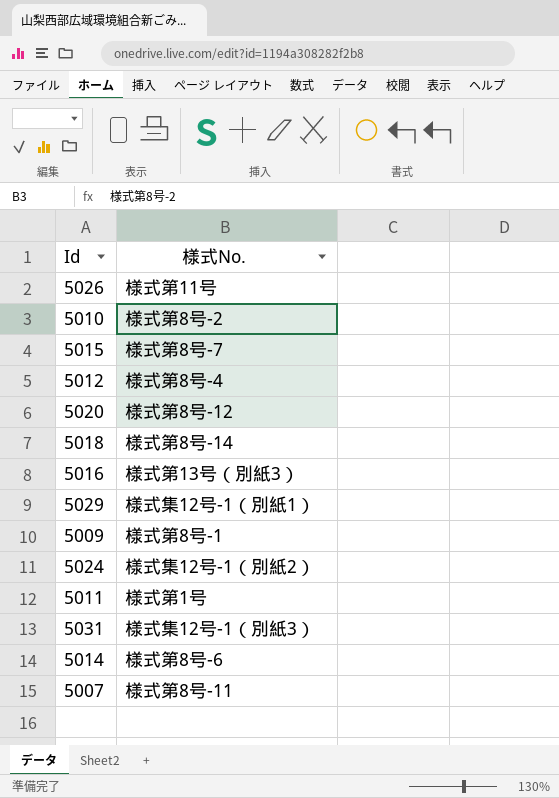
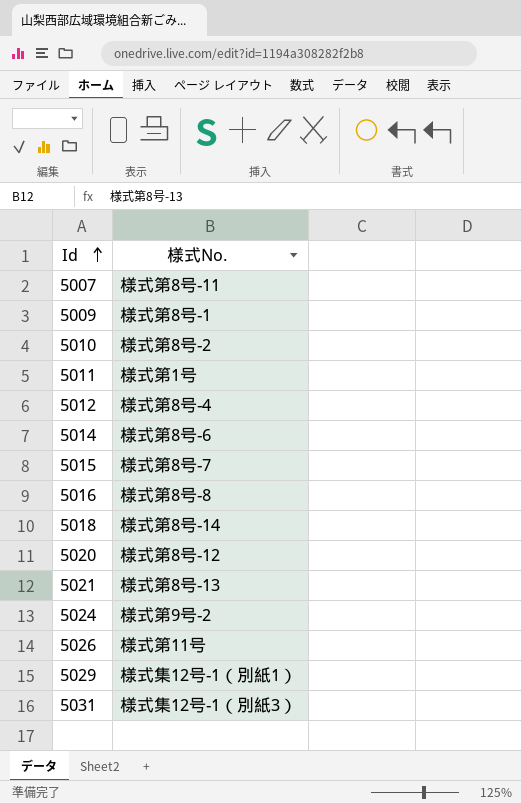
row order: none -> Id ascending
5016 | 様式No.: 様式第13号（別紙3） -> 様式第8号-8
row 5021: none -> 様式第8号-13
5024 | 様式No.: 様式集12号-1（別紙2） -> 様式第9号-2

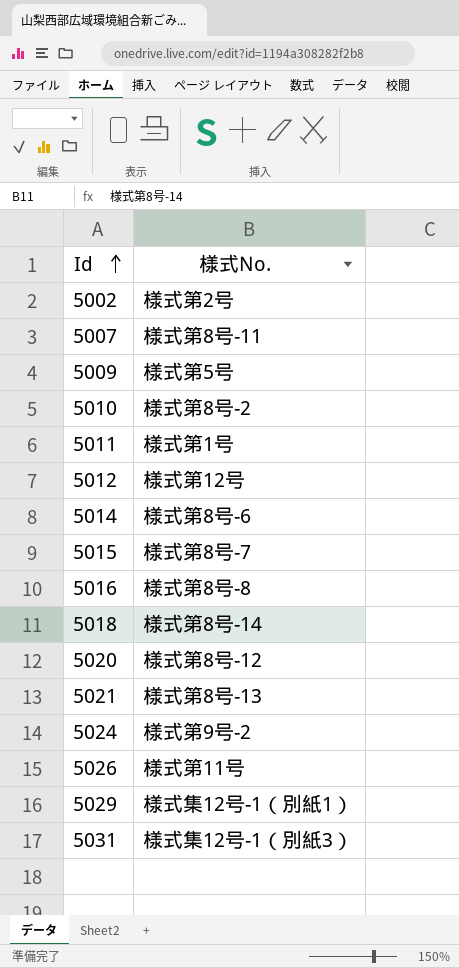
row 5002: none -> 様式第2号
5009 | 様式No.: 様式第8号-1 -> 様式第5号
5012 | 様式No.: 様式第8号-4 -> 様式第12号

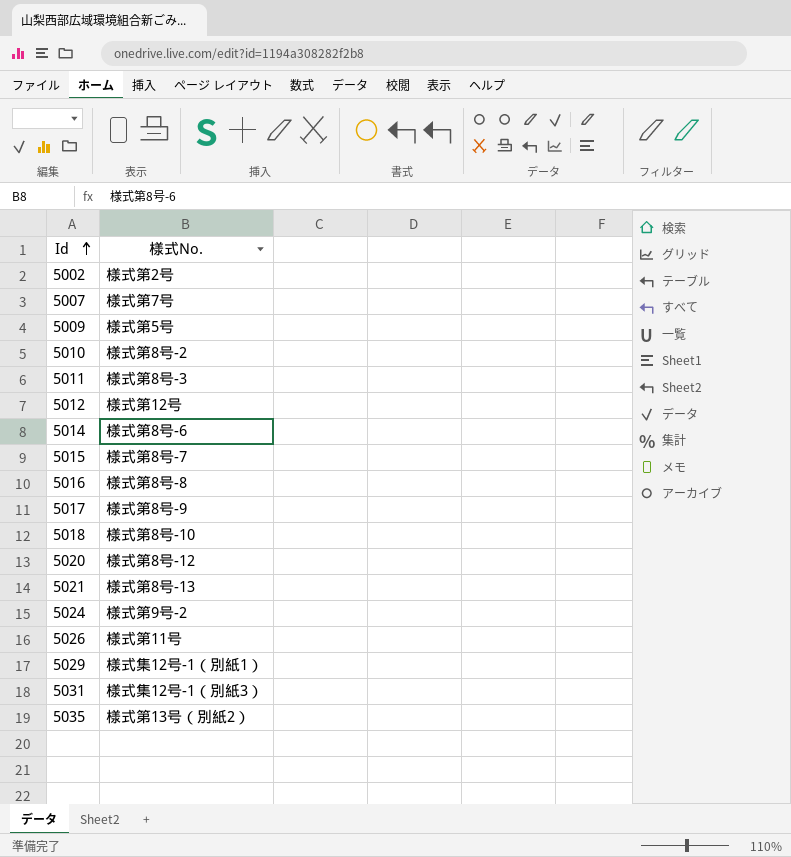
5007 | 様式No.: 様式第8号-11 -> 様式第7号
5011 | 様式No.: 様式第1号 -> 様式第8号-3
row 5017: none -> 様式第8号-9
5018 | 様式No.: 様式第8号-14 -> 様式第8号-10
row 5035: none -> 様式第13号（別紙2）

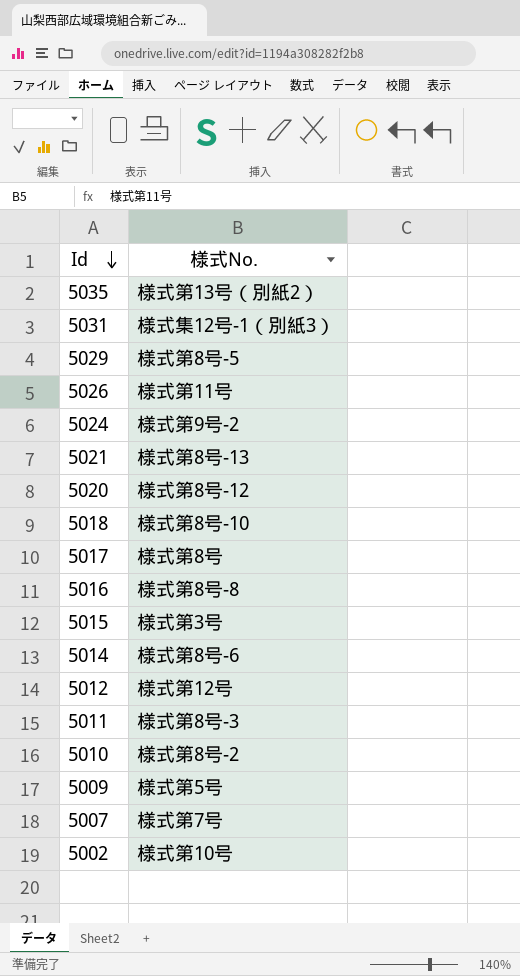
row order: Id ascending -> Id descending
5029 | 様式No.: 様式集12号-1（別紙1） -> 様式第8号-5
5017 | 様式No.: 様式第8号-9 -> 様式第8号
5015 | 様式No.: 様式第8号-7 -> 様式第3号
5002 | 様式No.: 様式第2号 -> 様式第10号

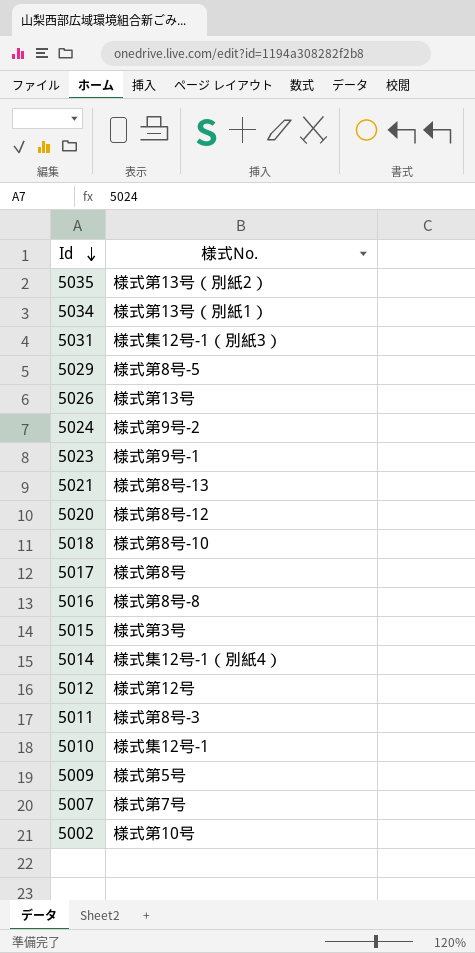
row 5034: none -> 様式第13号（別紙1）
5026 | 様式No.: 様式第11号 -> 様式第13号
row 5023: none -> 様式第9号-1
5014 | 様式No.: 様式第8号-6 -> 様式集12号-1（別紙4）
5010 | 様式No.: 様式第8号-2 -> 様式集12号-1

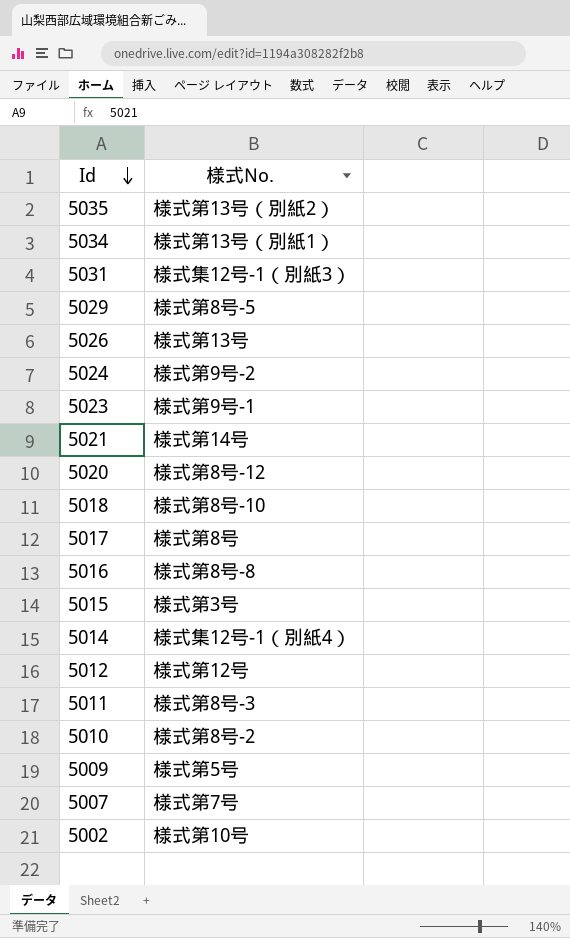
5021 | 様式No.: 様式第8号-13 -> 様式第14号
5010 | 様式No.: 様式集12号-1 -> 様式第8号-2

